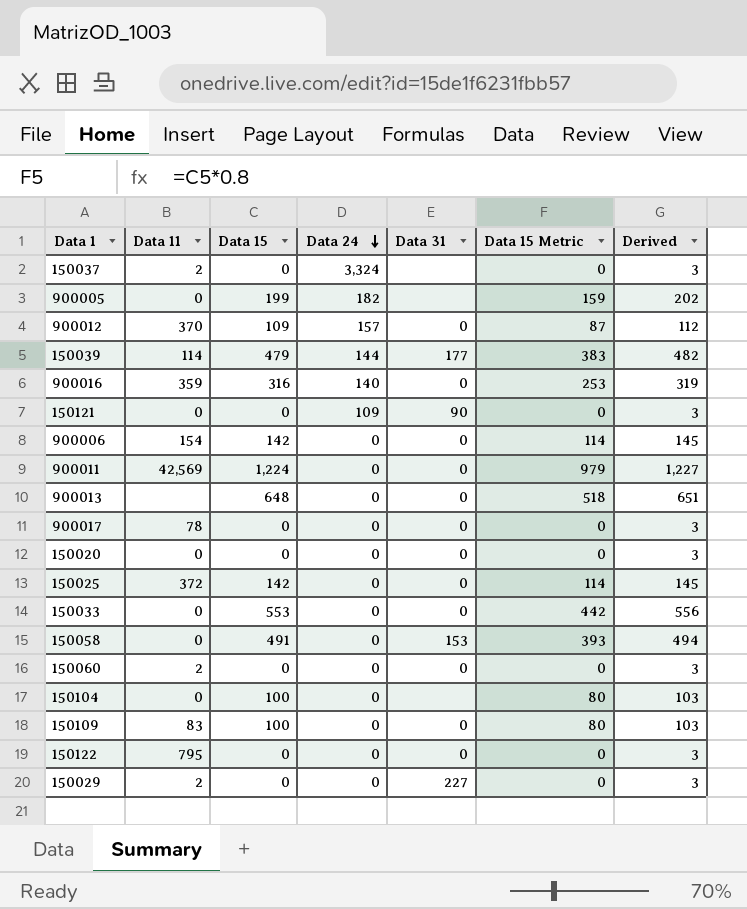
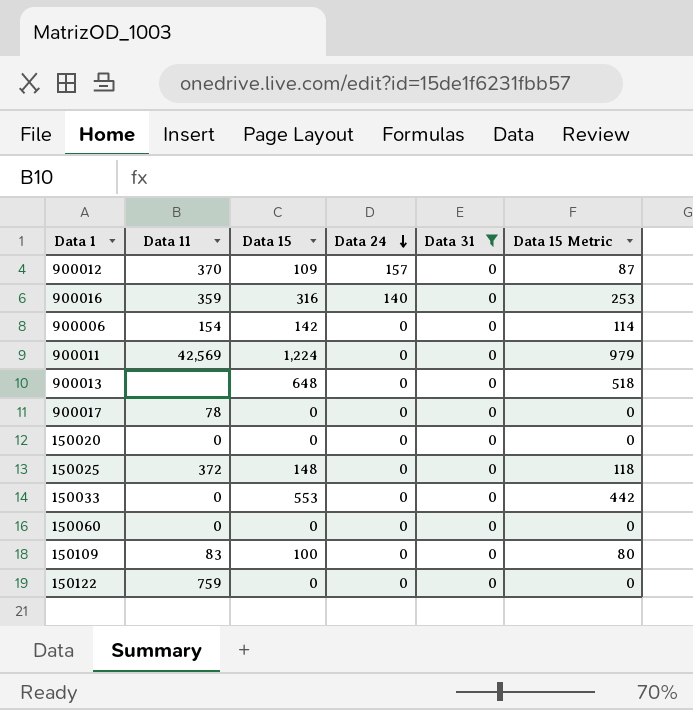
filter: none -> Data 31 = 0
column Derived | formula: [Data 15] + 3 -> none
150025 | Data 15: 142 -> 148
150025 | Data 15 Metric: 114 -> 118
150060 | Data 11: 2 -> 0
150122 | Data 11: 795 -> 759

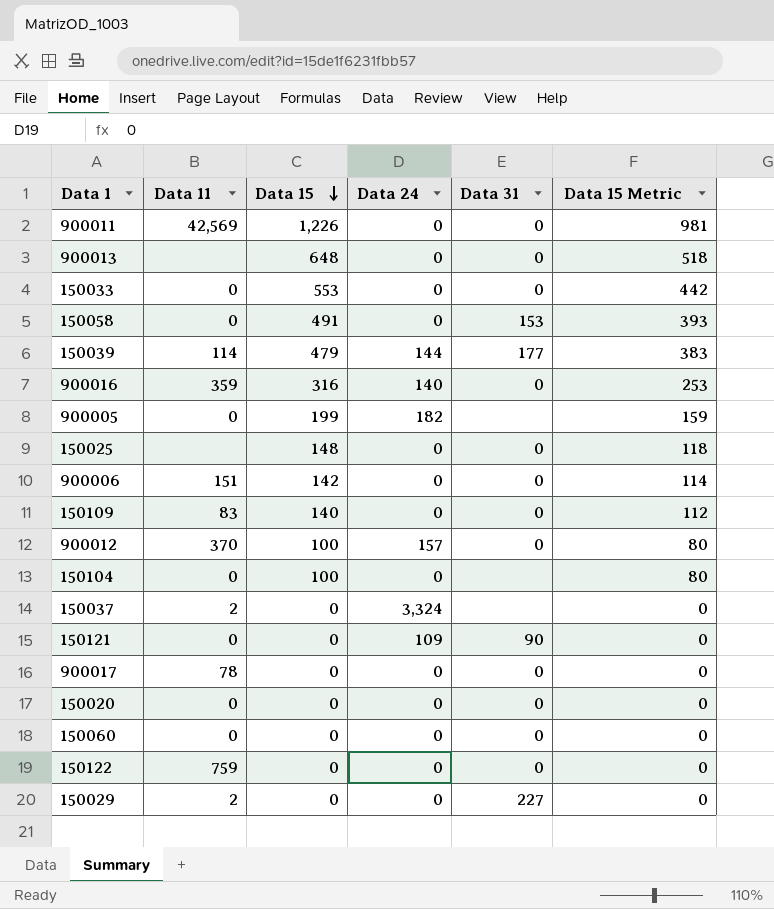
filter: Data 31 = 0 -> none
row order: Data 24 descending -> Data 15 descending
900011 | Data 15: 1,224 -> 1,226
900011 | Data 15 Metric: 979 -> 981
150025 | Data 11: 372 -> none
900006 | Data 11: 154 -> 151
150109 | Data 15: 100 -> 140
150109 | Data 15 Metric: 80 -> 112
900012 | Data 15: 109 -> 100
900012 | Data 15 Metric: 87 -> 80

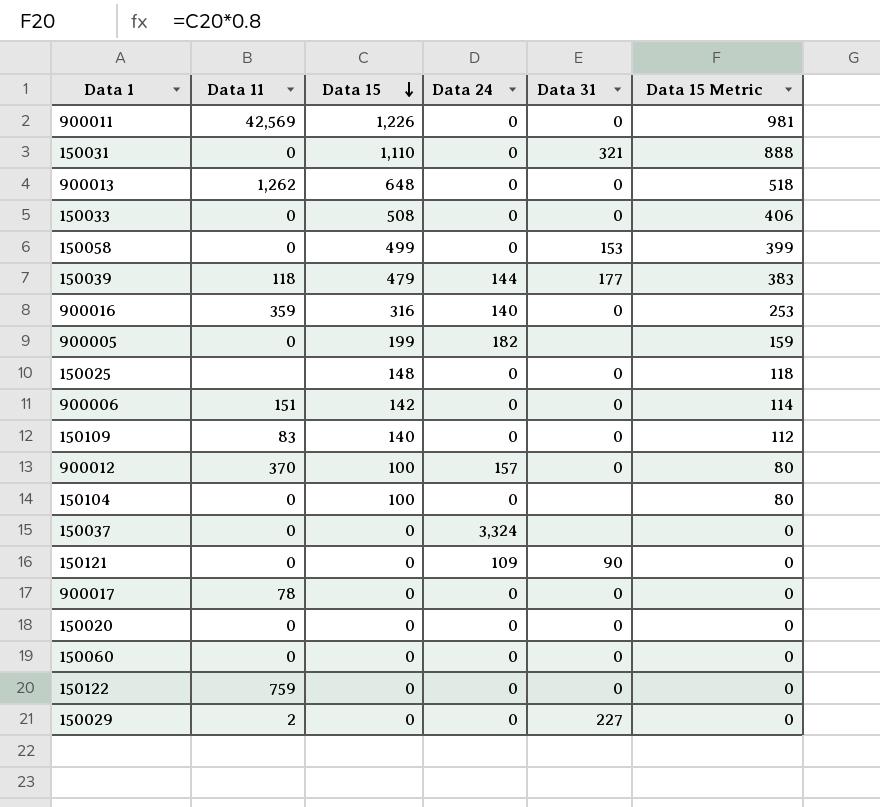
row 150031: none -> 0 | 1,110 | 0 | 321 | 888
900013 | Data 11: none -> 1,262
150033 | Data 15: 553 -> 508
150033 | Data 15 Metric: 442 -> 406
150058 | Data 15: 491 -> 499
150058 | Data 15 Metric: 393 -> 399
150039 | Data 11: 114 -> 118
150037 | Data 11: 2 -> 0

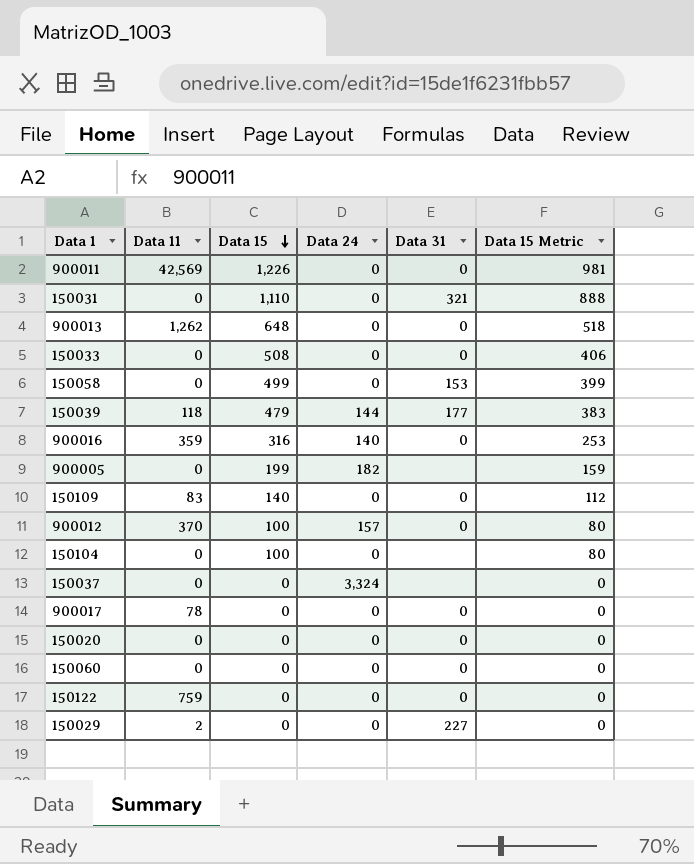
row 150025: none | 148 | 0 | 0 | 118 -> none
row 900006: 151 | 142 | 0 | 0 | 114 -> none
row 150121: 0 | 0 | 109 | 90 | 0 -> none

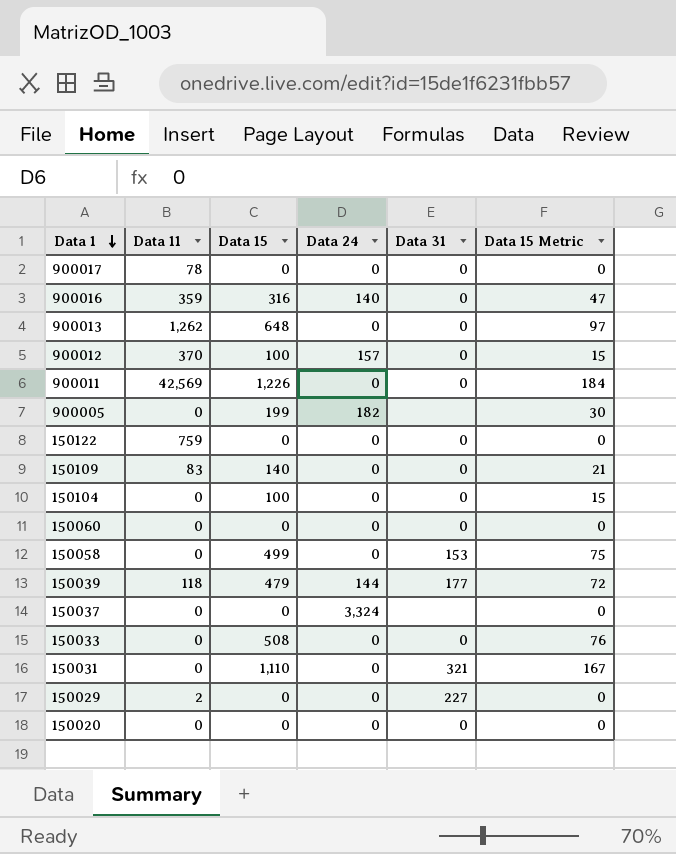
row order: Data 15 descending -> Data 1 descending
column Data 15 Metric | formula: [Data 15] * 0.8 -> [Data 15] * 0.15
150104 | Data 31: none -> 0

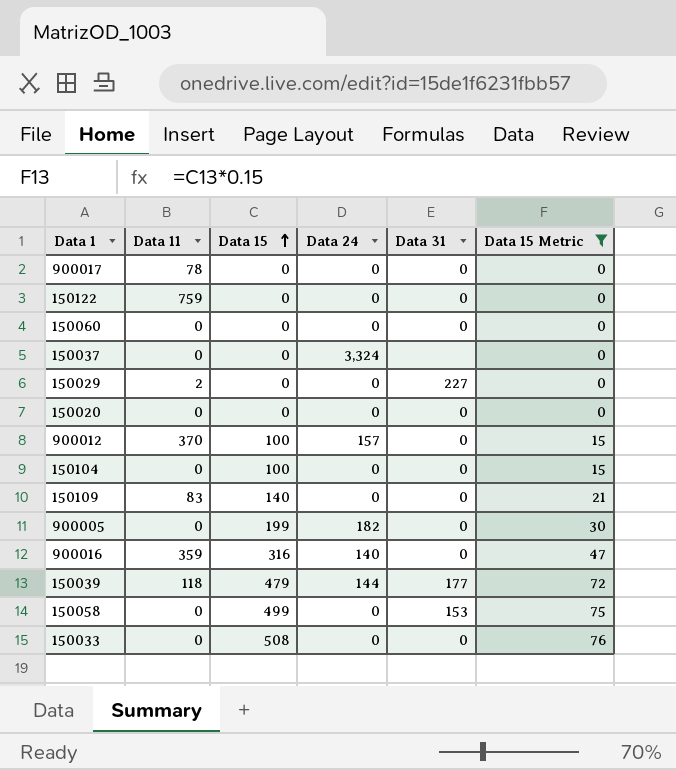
filter: none -> Data 15 Metric <= 76
row order: Data 1 descending -> Data 15 ascending
900005 | Data 31: none -> 0

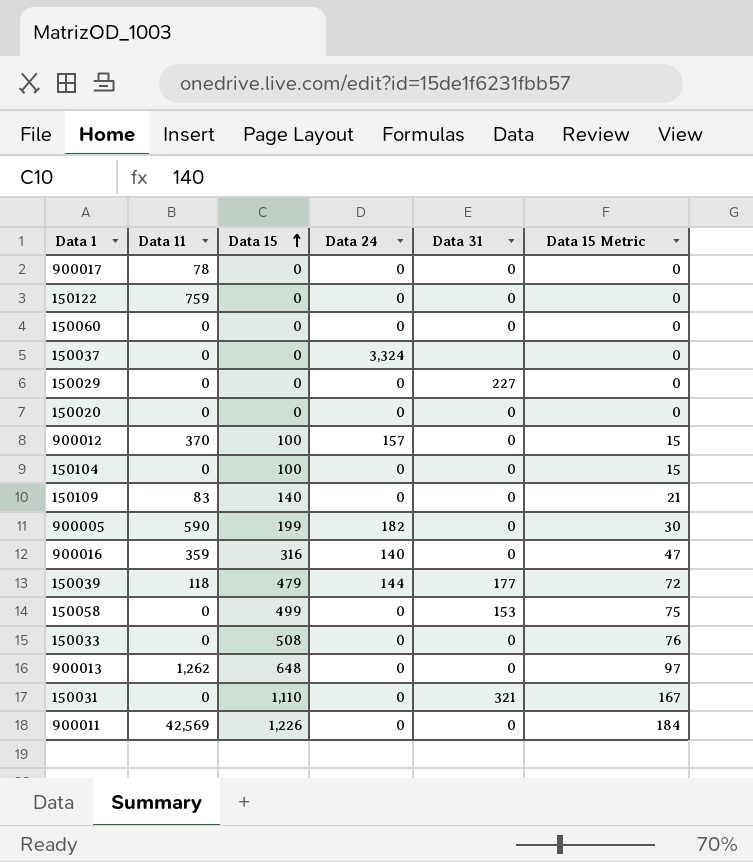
filter: Data 15 Metric <= 76 -> none
150029 | Data 11: 2 -> 0
900005 | Data 11: 0 -> 590

